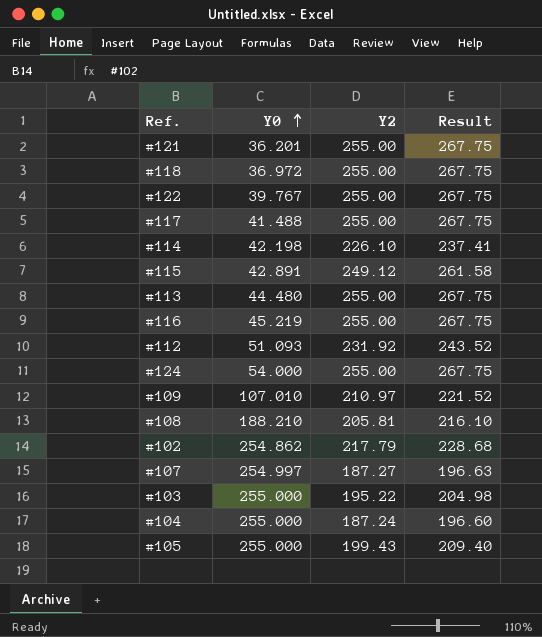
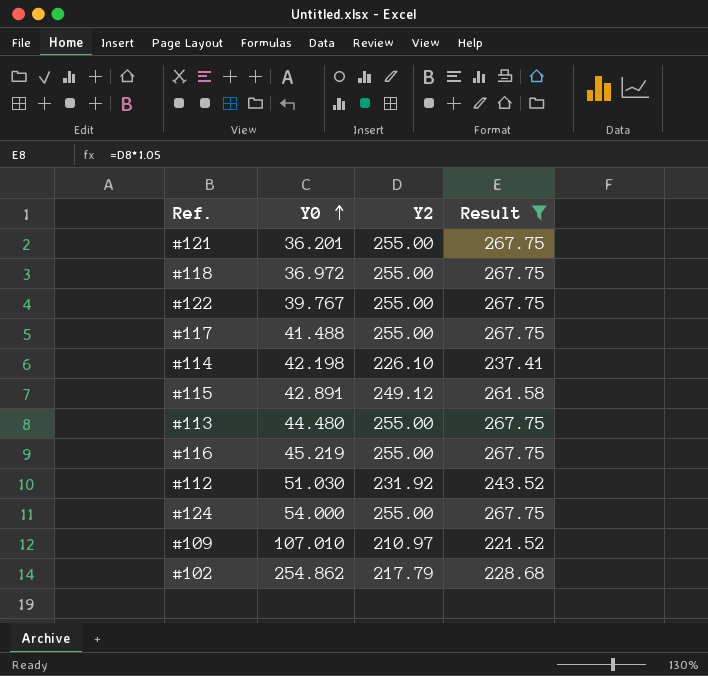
filter: none -> Result >= 221.52
#112 | Y0: 51.093 -> 51.030

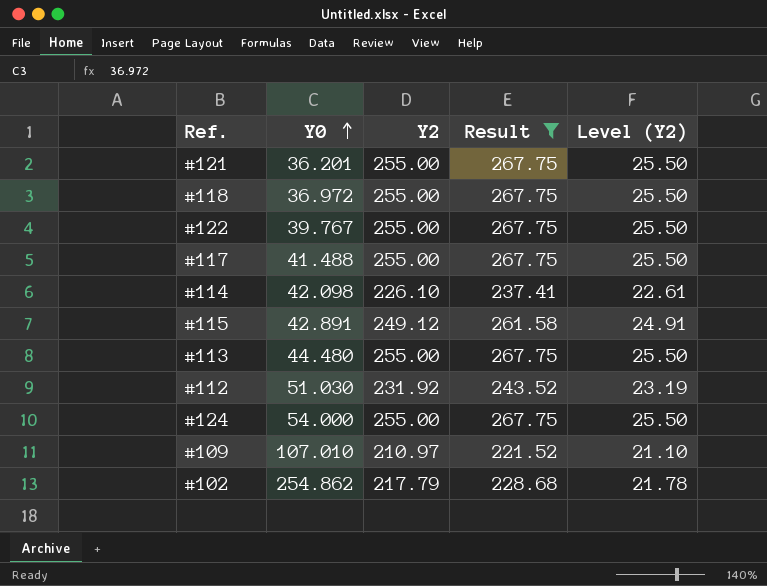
column Level (Y2) | formula: none -> [Y2] * 0.1
row #116: 45.219 | 255.00 | 267.75 -> none
#114 | Y0: 42.198 -> 42.098

